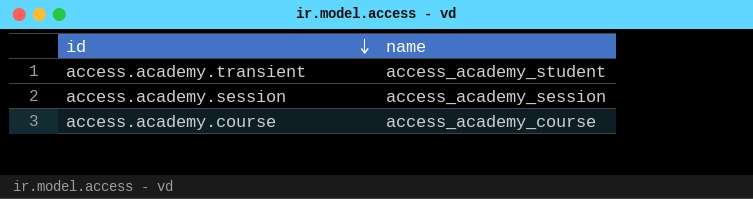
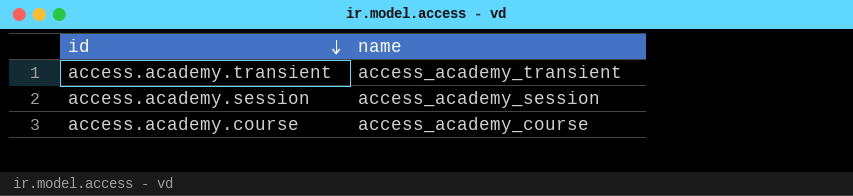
access.academy.transient | name: access_academy_student -> access_academy_transient

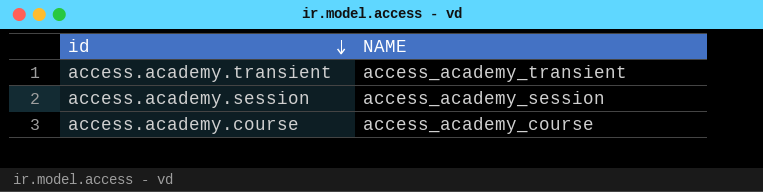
column name: name -> NAME

